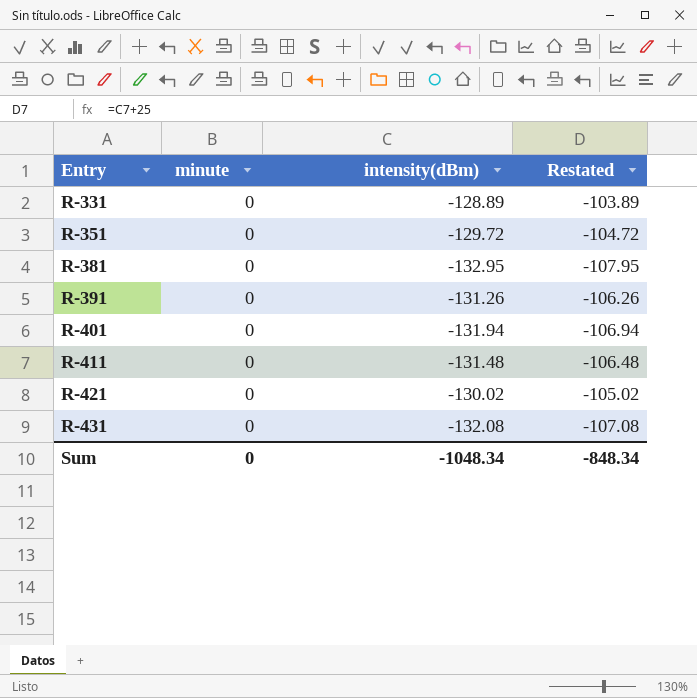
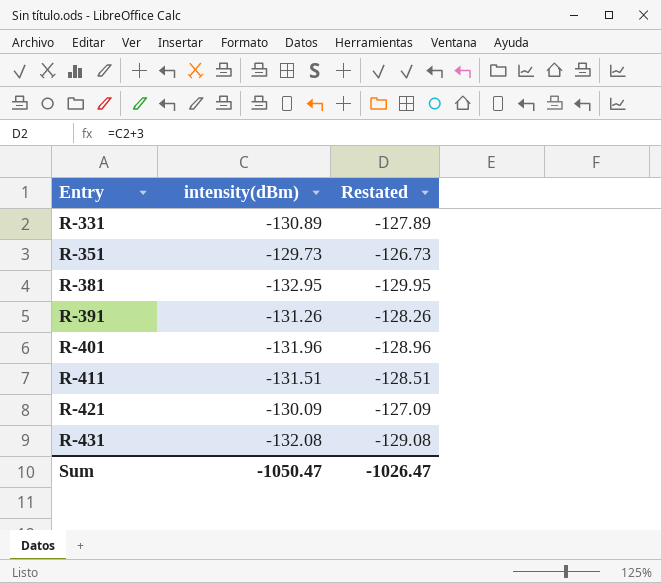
column minute | position: 2 -> none
column Restated | formula: [intensity(dBm)] + 25 -> [intensity(dBm)] + 3
R-331 | intensity(dBm): -128.89 -> -130.89
R-351 | intensity(dBm): -129.72 -> -129.73
R-401 | intensity(dBm): -131.94 -> -131.96
R-411 | intensity(dBm): -131.48 -> -131.51
R-421 | intensity(dBm): -130.02 -> -130.09
Sum | intensity(dBm): -1048.34 -> -1050.47
Sum | Restated: -848.34 -> -1026.47

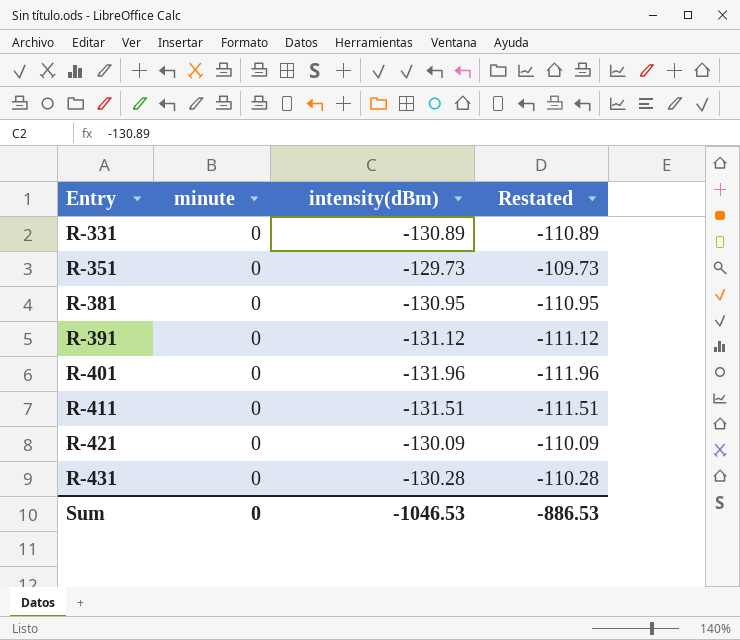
column minute | position: none -> 2
column Restated | formula: [intensity(dBm)] + 3 -> [intensity(dBm)] + 20
R-381 | intensity(dBm): -132.95 -> -130.95
R-391 | intensity(dBm): -131.26 -> -131.12
R-431 | intensity(dBm): -132.08 -> -130.28
Sum | intensity(dBm): -1050.47 -> -1046.53
Sum | Restated: -1026.47 -> -886.53

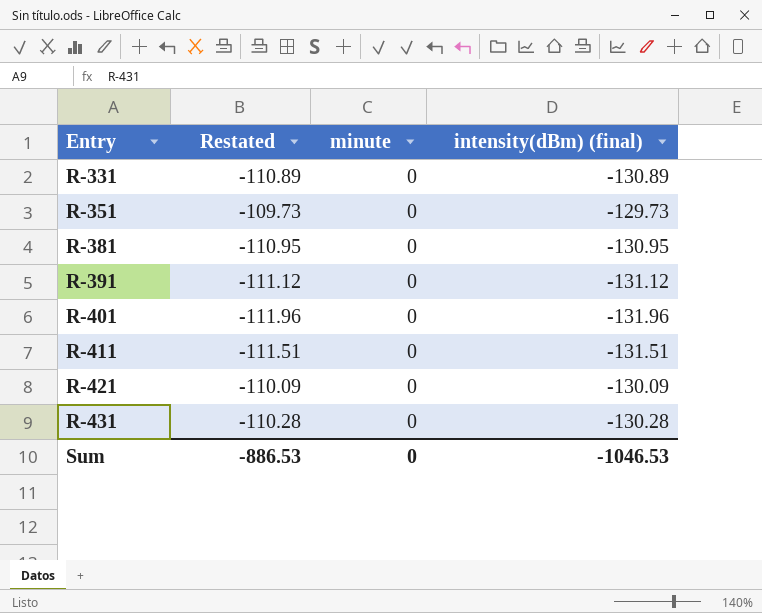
column Restated | position: 4 -> 2
column name: intensity(dBm) -> intensity(dBm) (final)

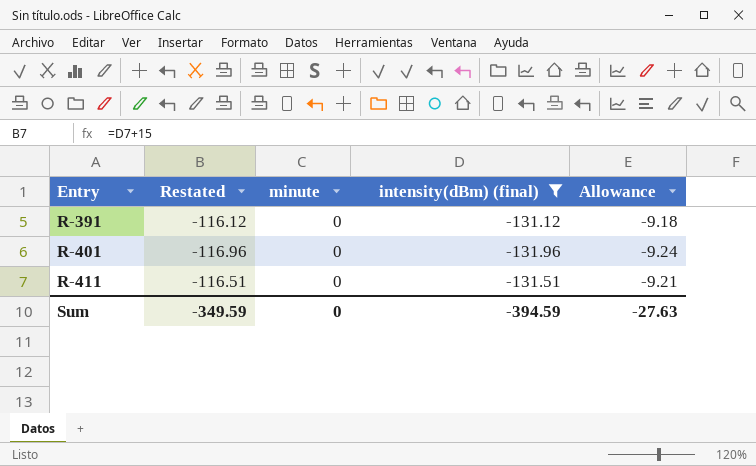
filter: none -> intensity(dBm) (final) <= -131.12
column Restated | formula: [intensity(dBm) (final)] + 20 -> [intensity(dBm) (final)] + 15
column Allowance | formula: none -> [intensity(dBm) (final)] * 0.07
Sum | Restated: -886.53 -> -349.59
Sum | intensity(dBm) (final): -1046.53 -> -394.59

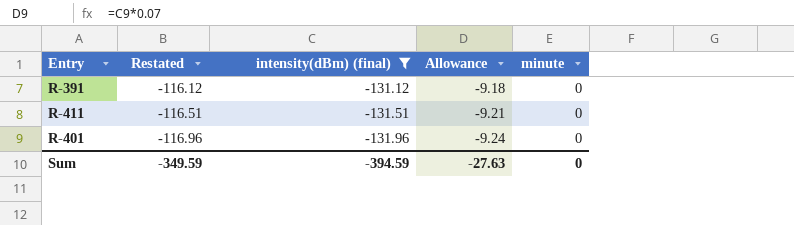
row order: Entry ascending -> Restated descending
column minute | position: 3 -> 5

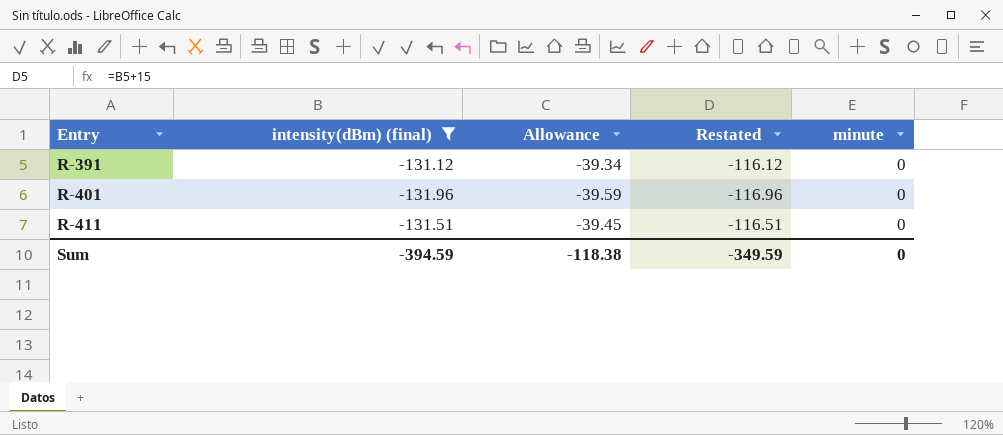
row order: Restated descending -> Entry ascending
column Allowance | formula: [intensity(dBm) (final)] * 0.07 -> [intensity(dBm) (final)] * 0.3
column Restated | position: 2 -> 4
Sum | Allowance: -27.63 -> -118.38

